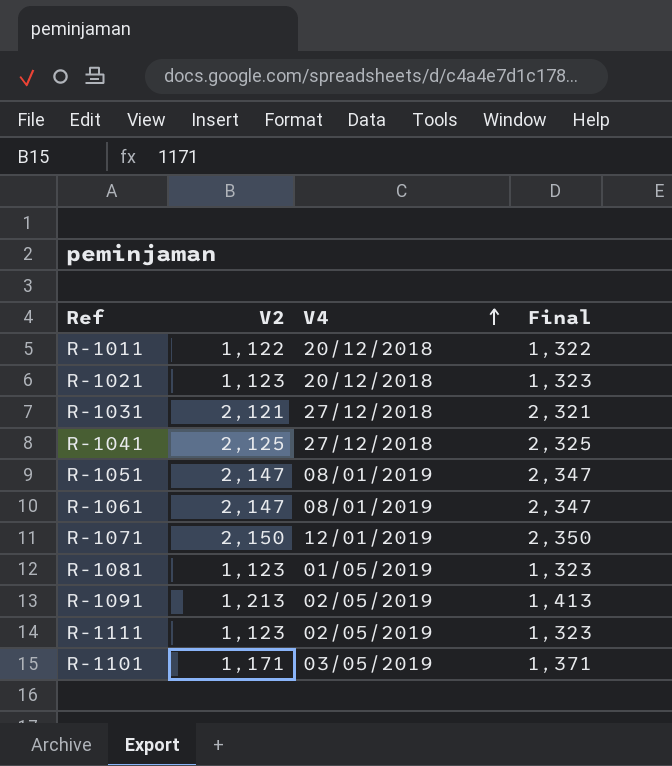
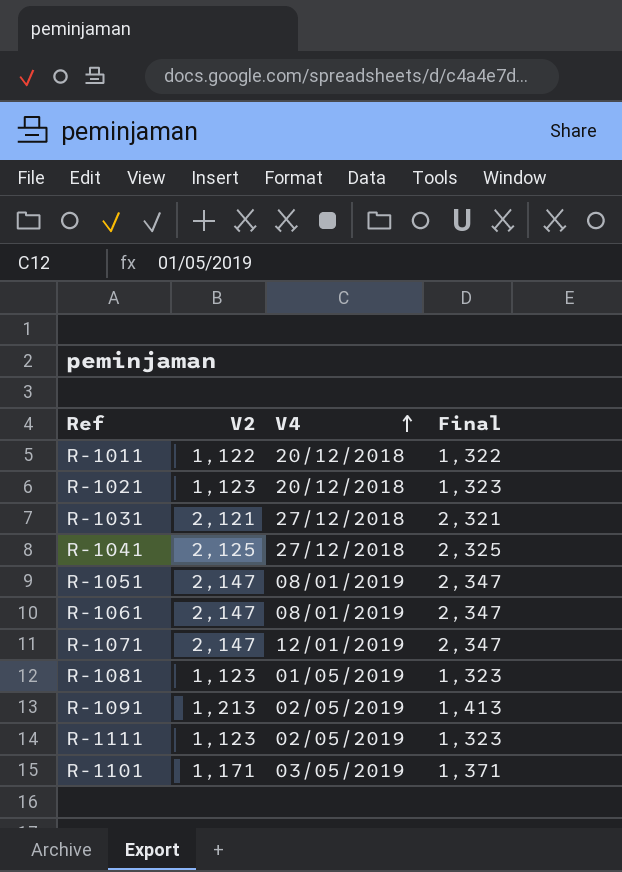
R-1071 | V2: 2,150 -> 2,147
R-1071 | Final: 2,350 -> 2,347

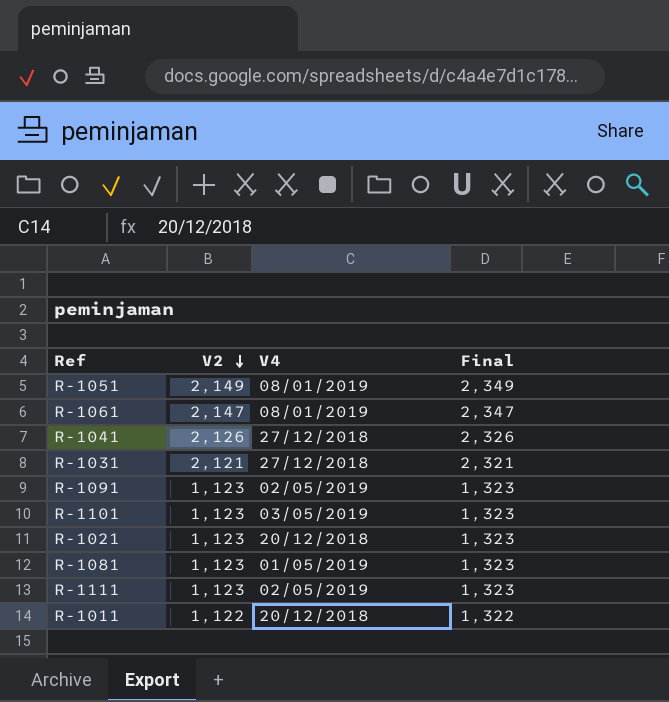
row order: V4 ascending -> V2 descending
row R-1071: 2,147 | 12/01/2019 | 2,347 -> none
R-1051 | V2: 2,147 -> 2,149
R-1051 | Final: 2,347 -> 2,349
R-1041 | V2: 2,125 -> 2,126
R-1041 | Final: 2,325 -> 2,326
R-1091 | V2: 1,213 -> 1,123
R-1091 | Final: 1,413 -> 1,323
R-1101 | V2: 1,171 -> 1,123
R-1101 | Final: 1,371 -> 1,323

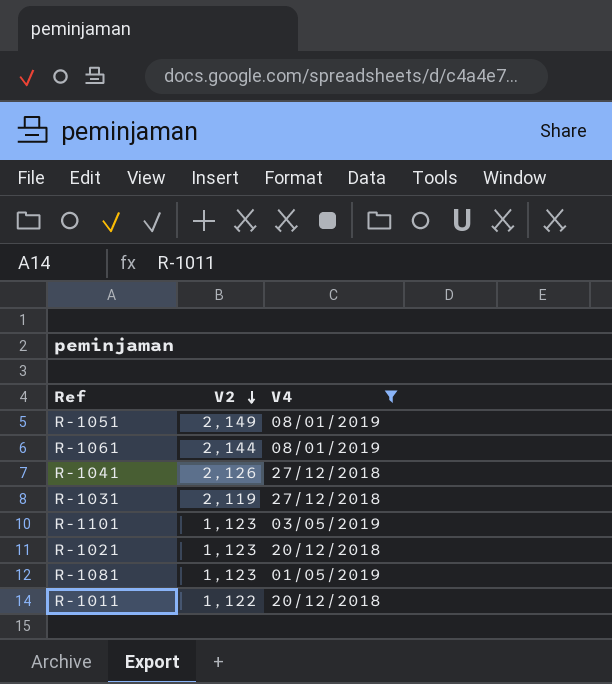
filter: none -> V4 != 02/05/2019
column Final | formula: [V2] + 200 -> none
R-1061 | V2: 2,147 -> 2,144
R-1031 | V2: 2,121 -> 2,119

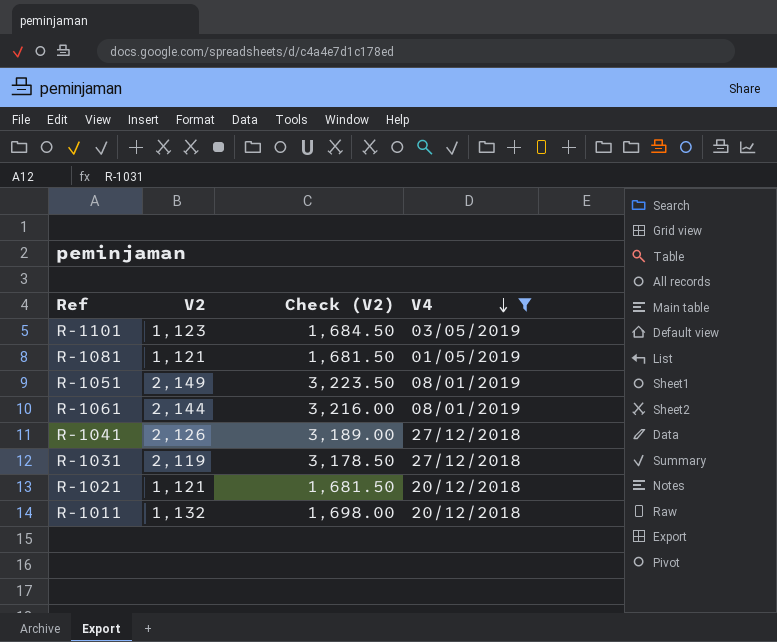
row order: V2 descending -> V4 descending
column Check (V2) | formula: none -> [V2] * 1.5
R-1081 | V2: 1,123 -> 1,121
R-1021 | V2: 1,123 -> 1,121
R-1011 | V2: 1,122 -> 1,132

